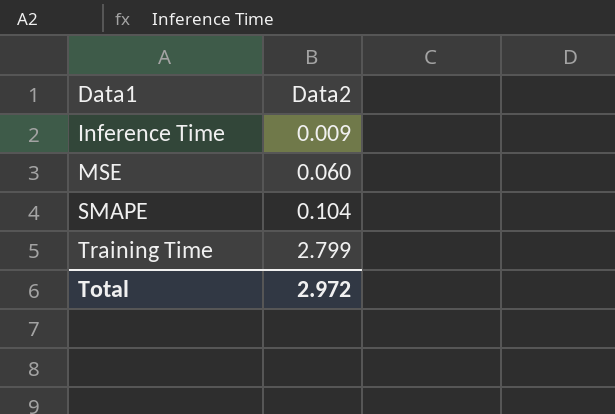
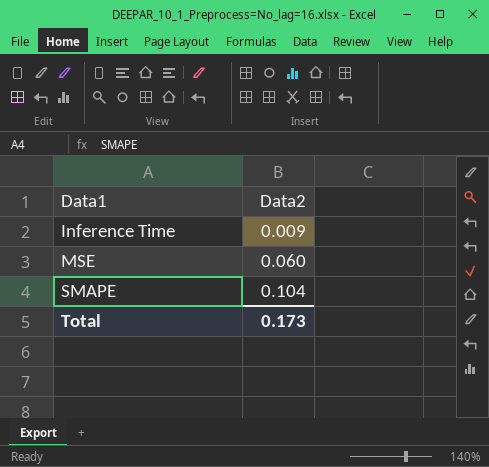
row Training Time: 2.799 -> none
Total | Data2: 2.972 -> 0.173

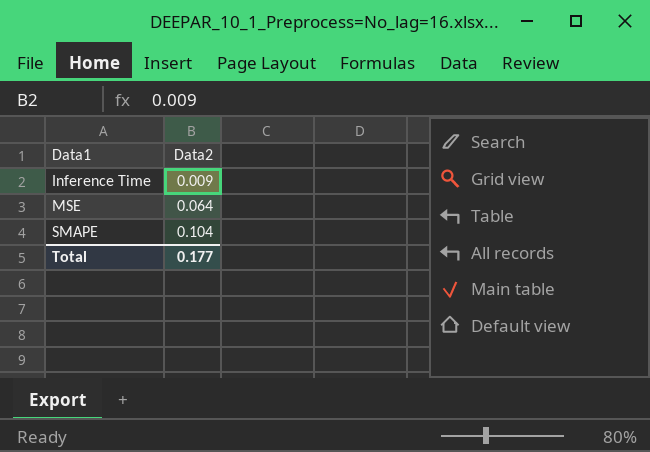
MSE | Data2: 0.060 -> 0.064
Total | Data2: 0.173 -> 0.177

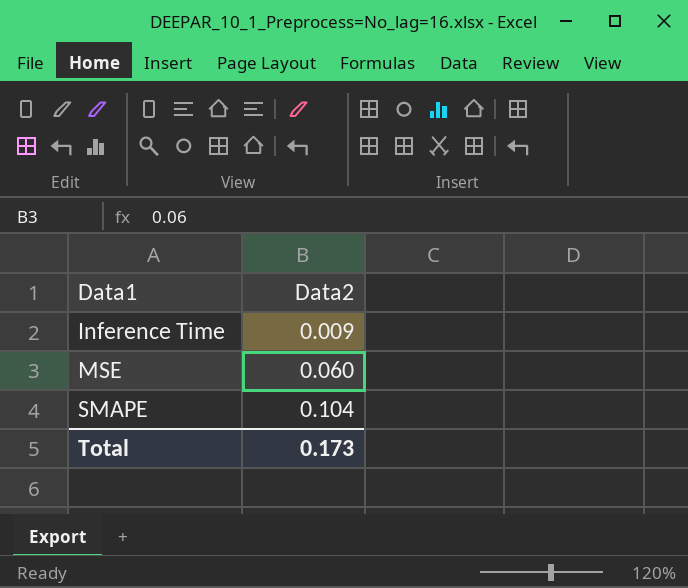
MSE | Data2: 0.064 -> 0.060
Total | Data2: 0.177 -> 0.173

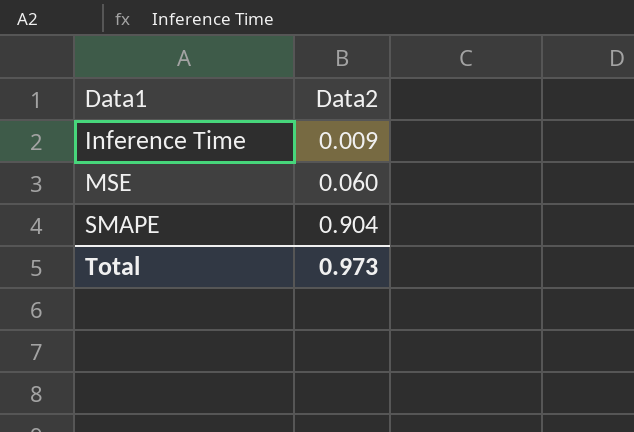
SMAPE | Data2: 0.104 -> 0.904
Total | Data2: 0.173 -> 0.973

